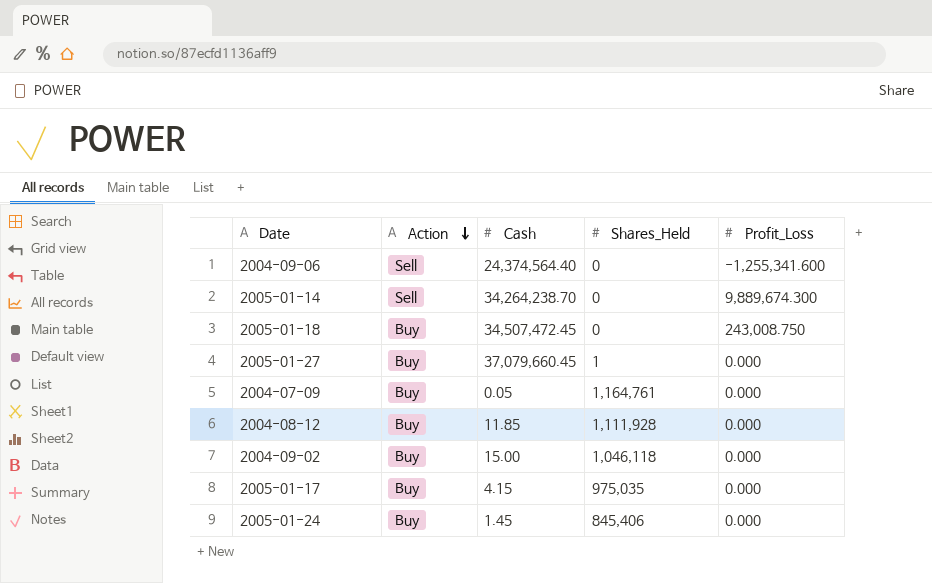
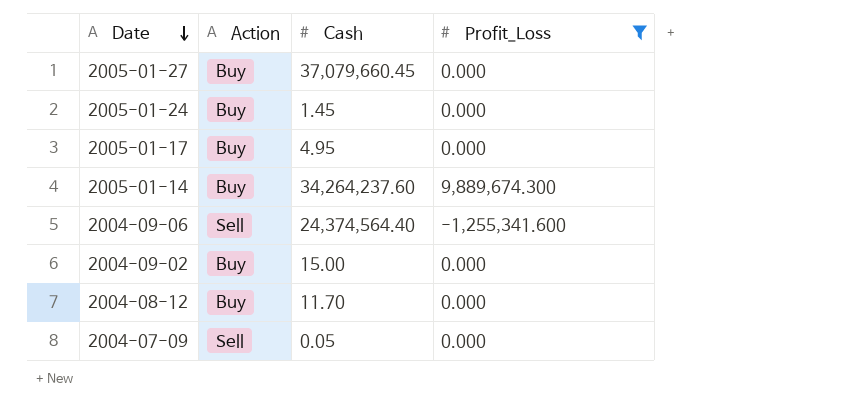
filter: none -> Profit_Loss != 243,008.750
row order: Action descending -> Date descending
column Shares_Held | position: 4 -> none
2005-01-17 | Cash: 4.15 -> 4.95
2005-01-14 | Action: Sell -> Buy
2005-01-14 | Cash: 34,264,238.70 -> 34,264,237.60
2004-08-12 | Cash: 11.85 -> 11.70
2004-07-09 | Action: Buy -> Sell

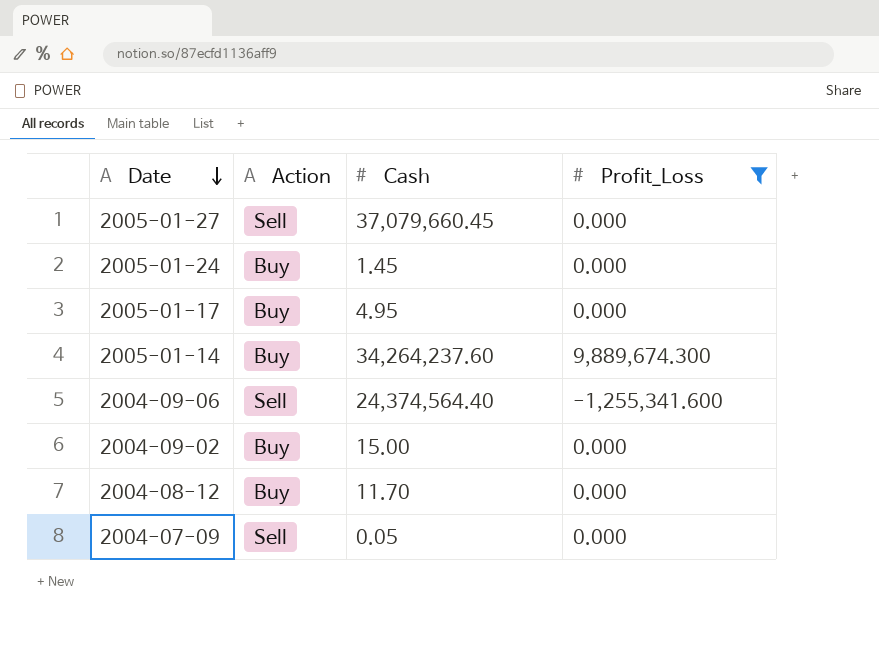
2005-01-27 | Action: Buy -> Sell

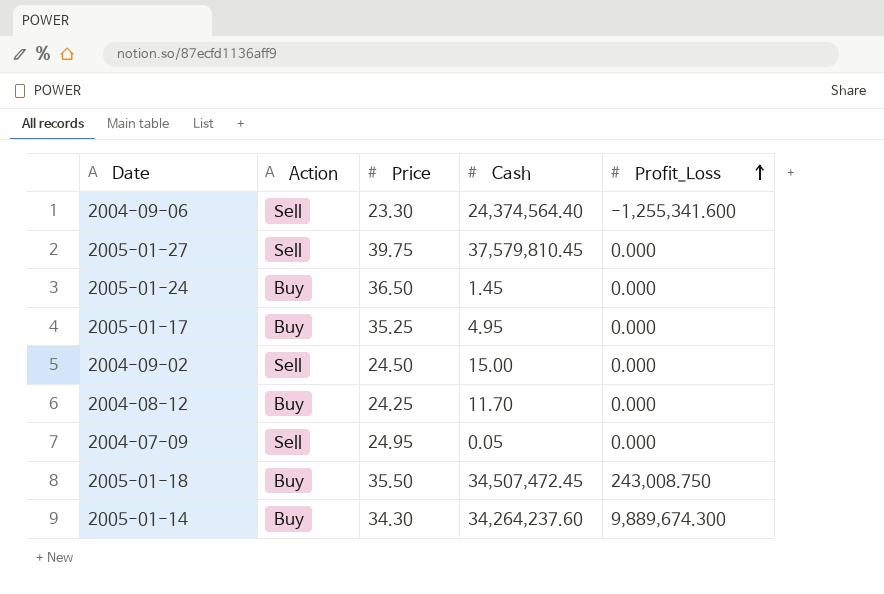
filter: Profit_Loss != 243,008.750 -> none
row order: Date descending -> Profit_Loss ascending
column Price | position: none -> 3
2005-01-27 | Cash: 37,079,660.45 -> 37,579,810.45
2004-09-02 | Action: Buy -> Sell

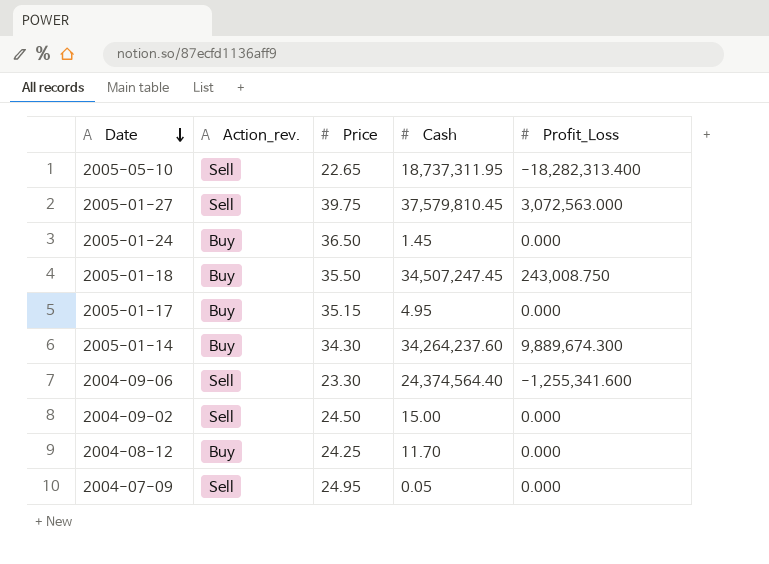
row order: Profit_Loss ascending -> Date descending
column name: Action -> Action_rev.
row 2005-05-10: none -> Sell | 22.65 | 18,737,311.95 | -18,282,313.400
2005-01-27 | Profit_Loss: 0.000 -> 3,072,563.000
2005-01-18 | Cash: 34,507,472.45 -> 34,507,247.45
2005-01-17 | Price: 35.25 -> 35.15

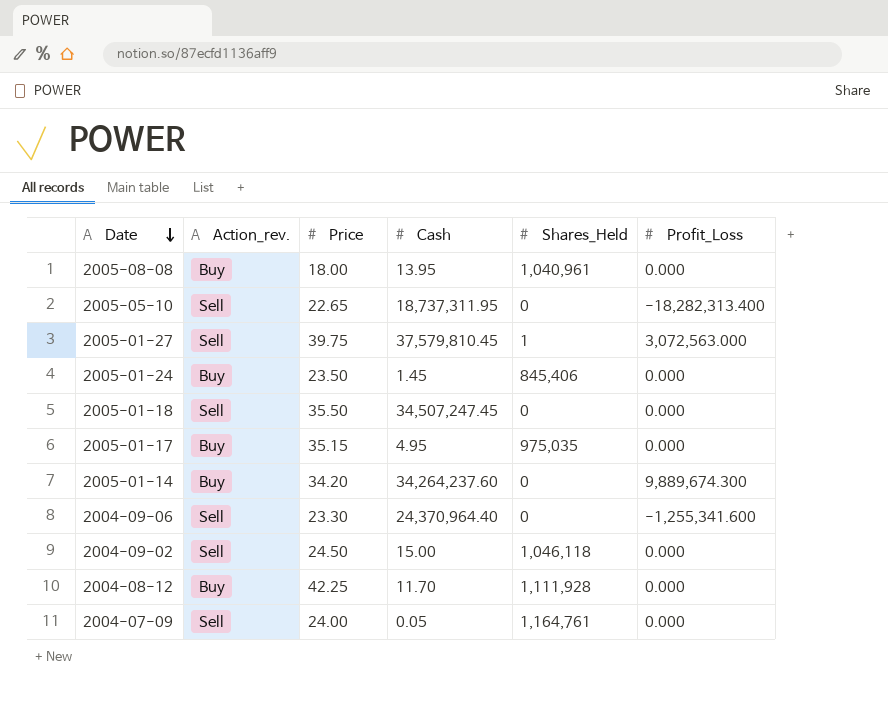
column Shares_Held | position: none -> 5
row 2005-08-08: none -> Buy | 18.00 | 13.95 | 1,040,961 | 0.000
2005-01-24 | Price: 36.50 -> 23.50
2005-01-18 | Action_rev.: Buy -> Sell
2005-01-18 | Profit_Loss: 243,008.750 -> 0.000
2005-01-14 | Price: 34.30 -> 34.20
2004-09-06 | Cash: 24,374,564.40 -> 24,370,964.40
2004-08-12 | Price: 24.25 -> 42.25
2004-07-09 | Price: 24.95 -> 24.00

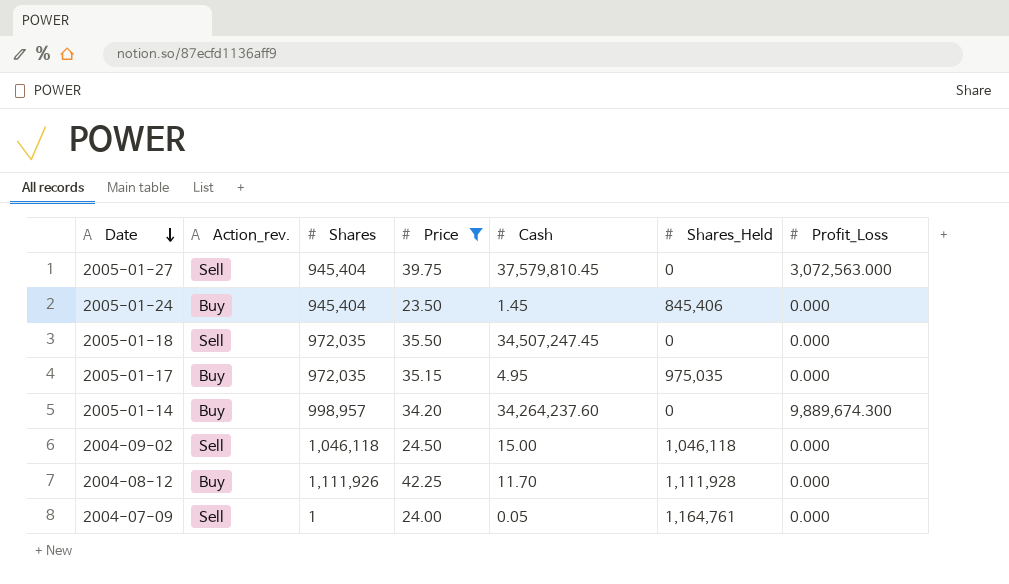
filter: none -> Price >= 23.50
column Shares | position: none -> 3
2005-01-27 | Shares_Held: 1 -> 0

